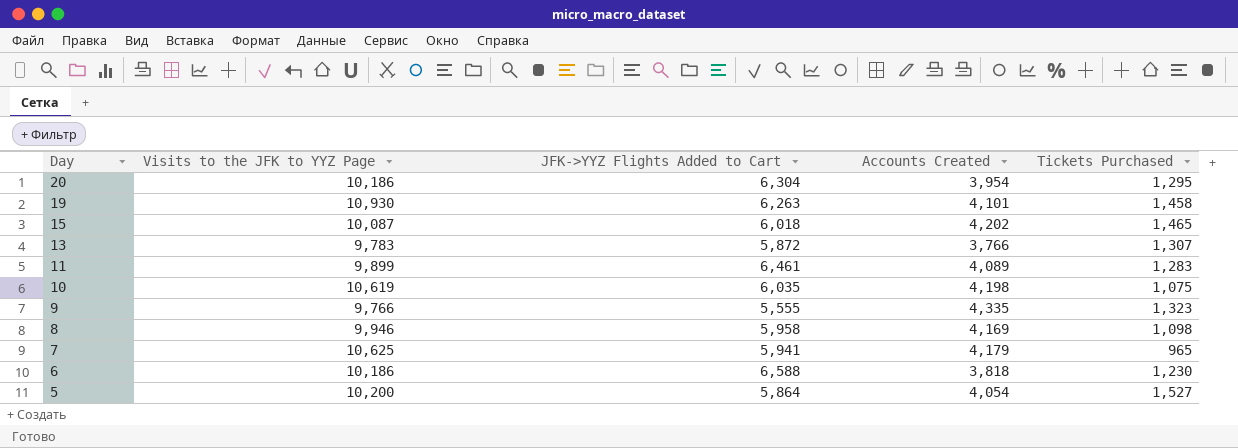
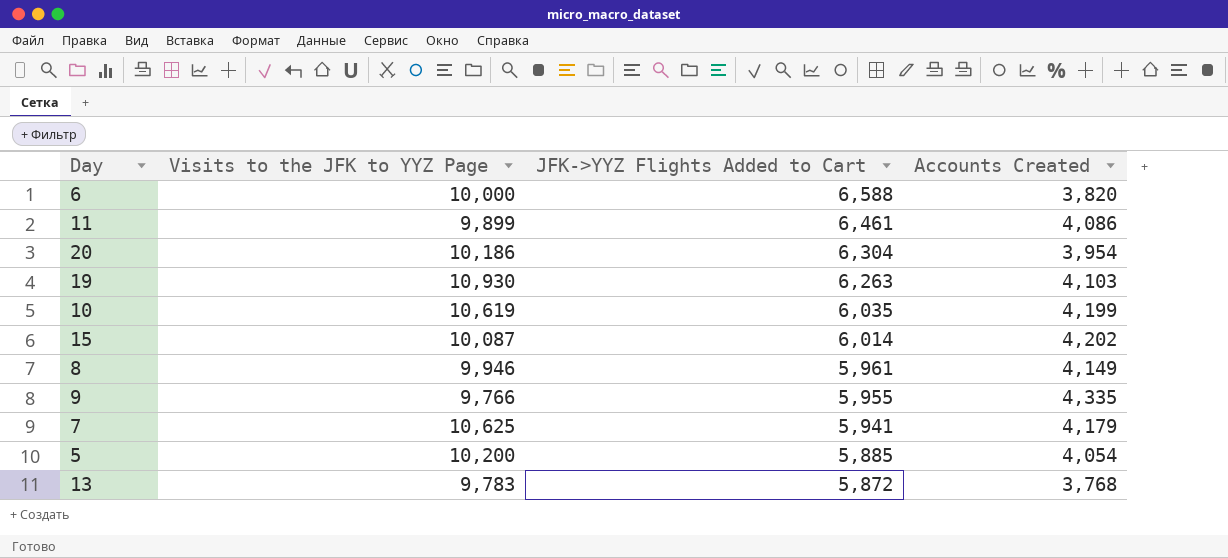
row order: Day descending -> JFK->YYZ Flights Added to Cart descending
column Tickets Purchased | position: 5 -> none
6 | Visits to the JFK to YYZ Page: 10,186 -> 10,000
6 | Accounts Created: 3,818 -> 3,820
11 | Accounts Created: 4,089 -> 4,086
19 | Accounts Created: 4,101 -> 4,103
10 | Accounts Created: 4,198 -> 4,199
15 | JFK->YYZ Flights Added to Cart: 6,018 -> 6,014
8 | JFK->YYZ Flights Added to Cart: 5,958 -> 5,961
8 | Accounts Created: 4,169 -> 4,149
9 | JFK->YYZ Flights Added to Cart: 5,555 -> 5,955
5 | JFK->YYZ Flights Added to Cart: 5,864 -> 5,885
13 | Accounts Created: 3,766 -> 3,768

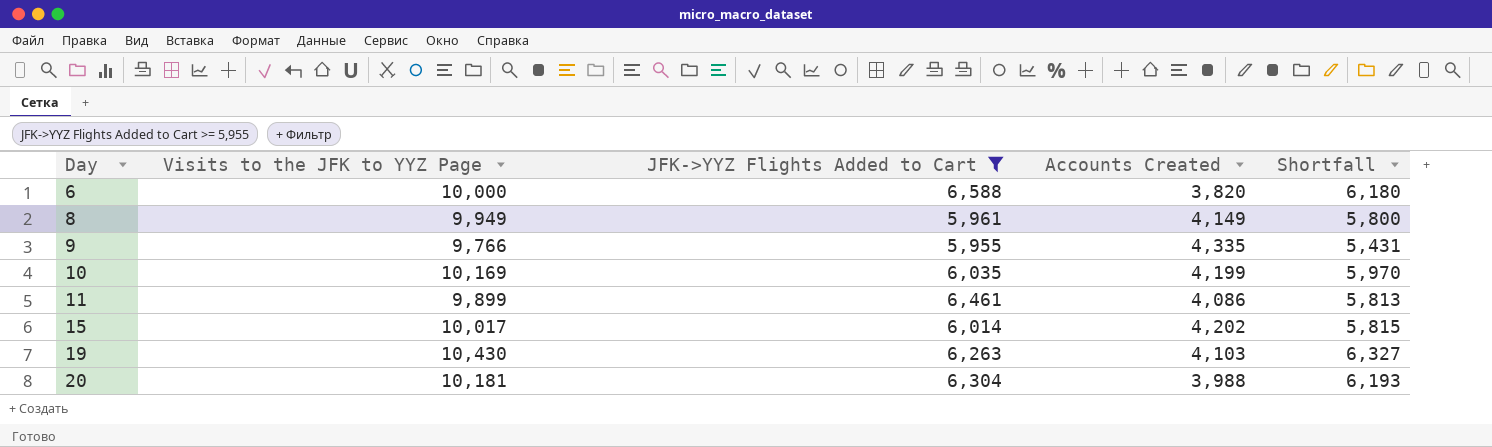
filter: none -> JFK->YYZ Flights Added to Cart >= 5,955
row order: JFK->YYZ Flights Added to Cart descending -> Day ascending
column Shortfall | formula: none -> [Visits to the JFK to YYZ Page] - [Accounts Created]
8 | Visits to the JFK to YYZ Page: 9,946 -> 9,949
10 | Visits to the JFK to YYZ Page: 10,619 -> 10,169
15 | Visits to the JFK to YYZ Page: 10,087 -> 10,017
19 | Visits to the JFK to YYZ Page: 10,930 -> 10,430
20 | Visits to the JFK to YYZ Page: 10,186 -> 10,181
20 | Accounts Created: 3,954 -> 3,988

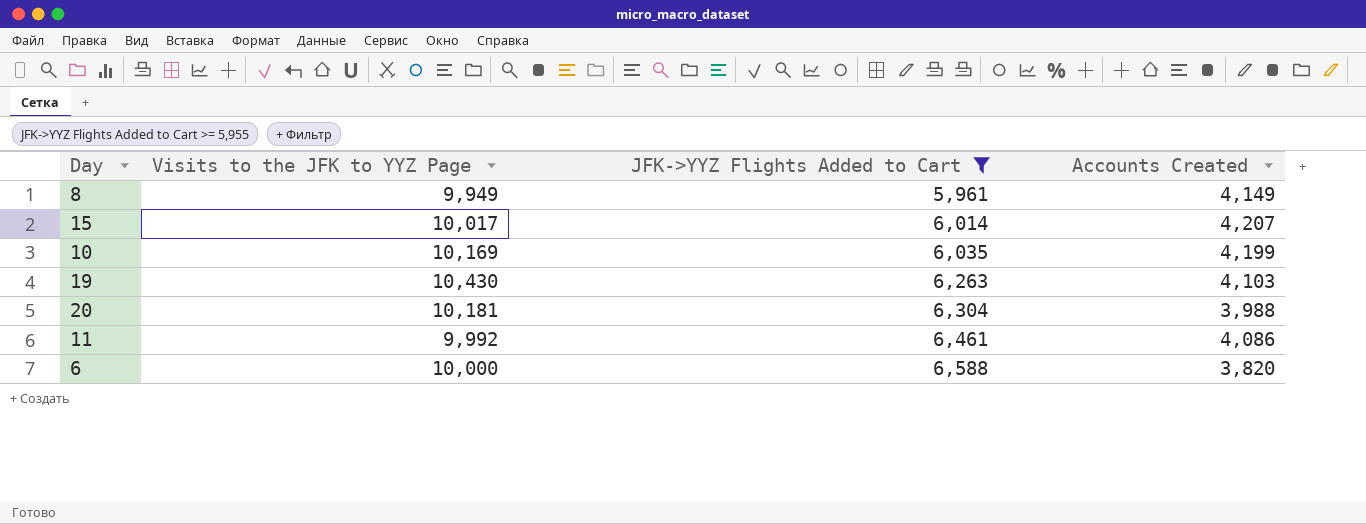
row order: Day ascending -> JFK->YYZ Flights Added to Cart ascending
column Shortfall | formula: [Visits to the JFK to YYZ Page] - [Accounts Created] -> none
row 9: 9,766 | 5,955 | 4,335 | 5,431 -> none
15 | Accounts Created: 4,202 -> 4,207
11 | Visits to the JFK to YYZ Page: 9,899 -> 9,992

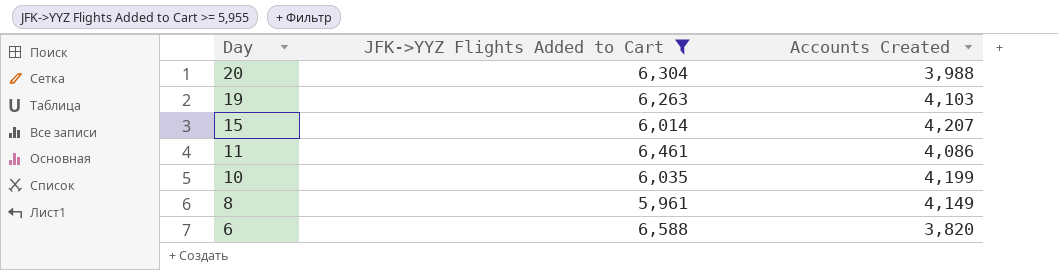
row order: JFK->YYZ Flights Added to Cart ascending -> Day descending
column Visits to the JFK to YYZ Page | position: 2 -> none

